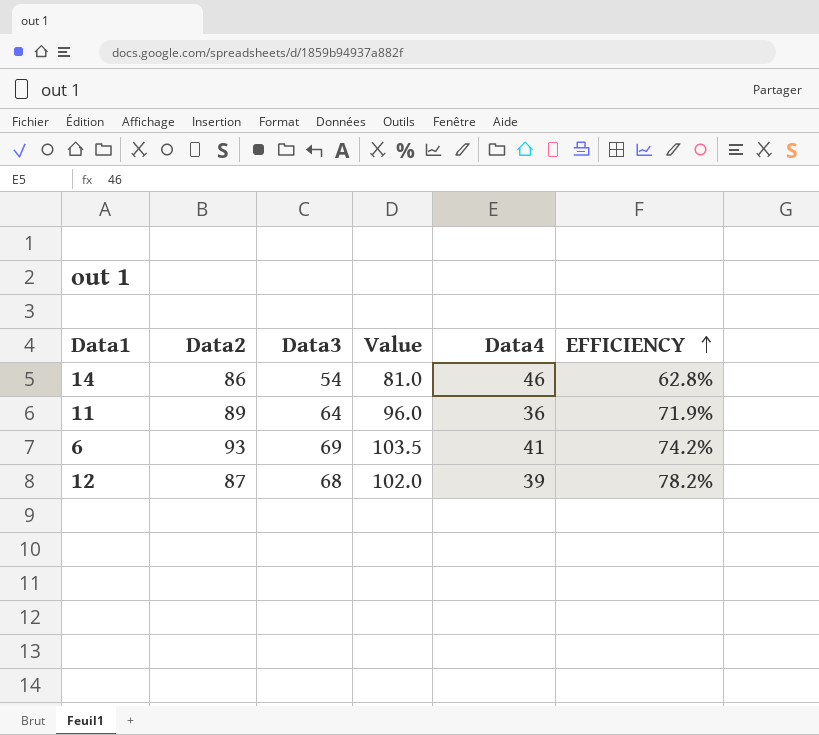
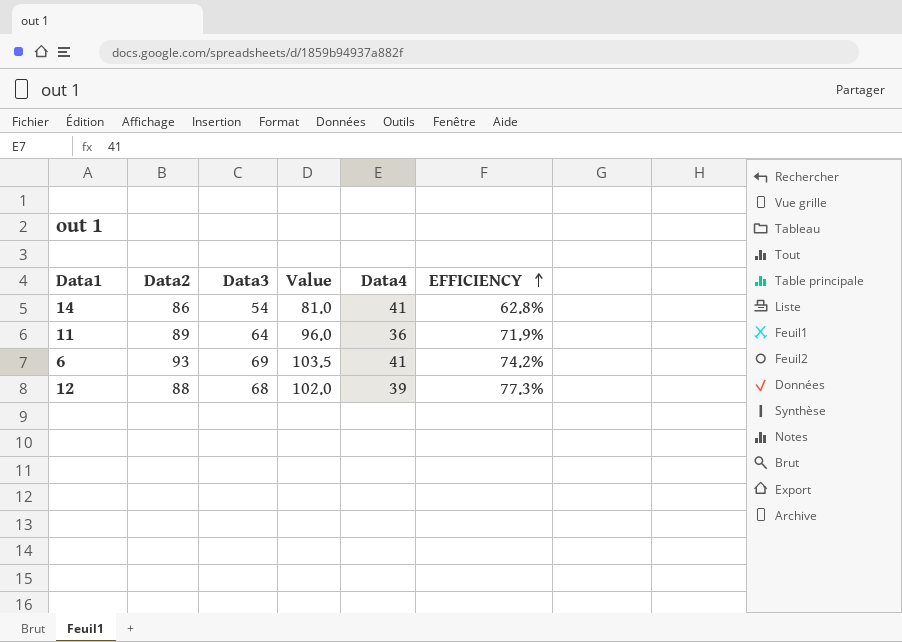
14 | Data4: 46 -> 41
12 | Data2: 87 -> 88
12 | EFFICIENCY: 78.2% -> 77.3%

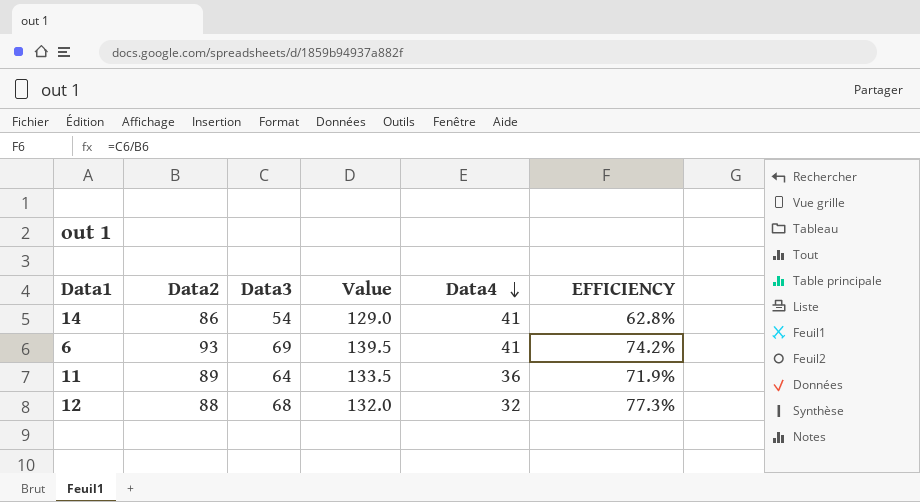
row order: EFFICIENCY ascending -> Data4 descending
column Value | formula: [Data3] * 1.5 -> [Data2] * 1.5
12 | Data4: 39 -> 32

